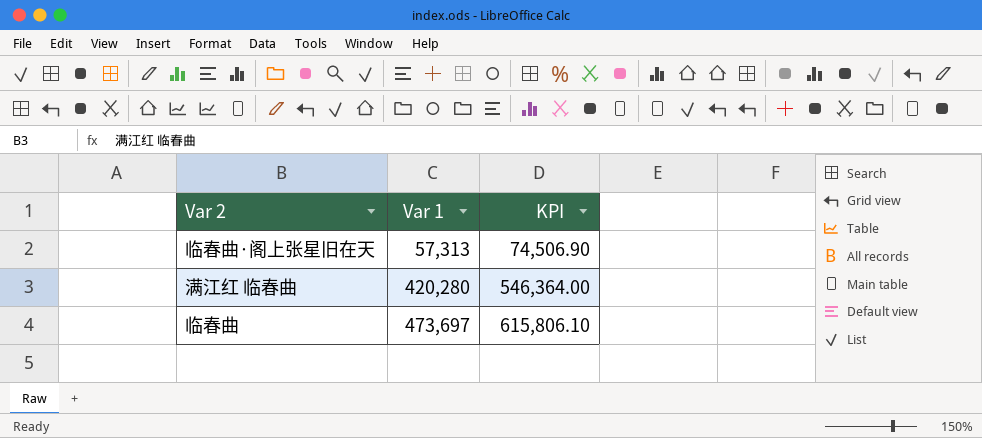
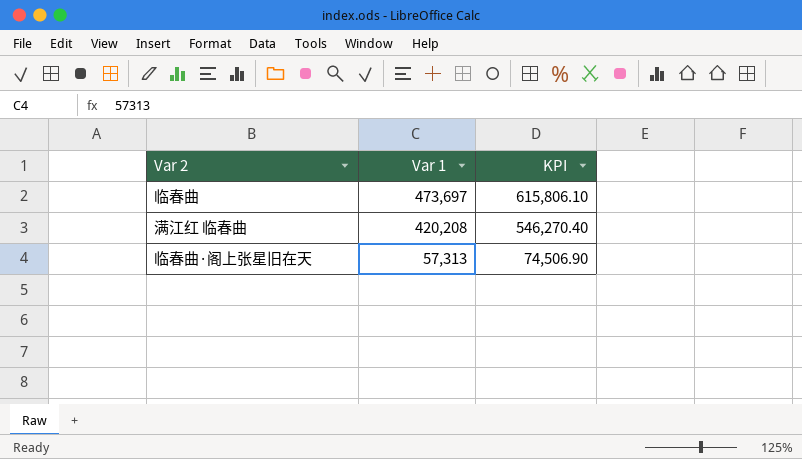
row order: Var 1 ascending -> Var 1 descending
满江红 临春曲 | Var 1: 420,280 -> 420,208
满江红 临春曲 | KPI: 546,364.00 -> 546,270.40

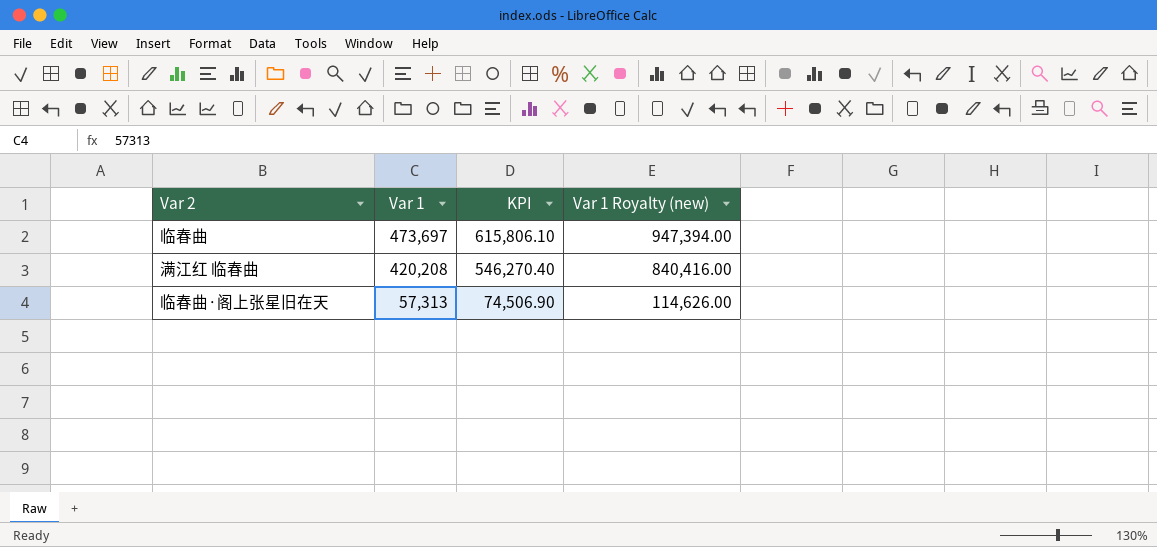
column Var 1 Royalty (new) | formula: none -> [Var 1] * 2

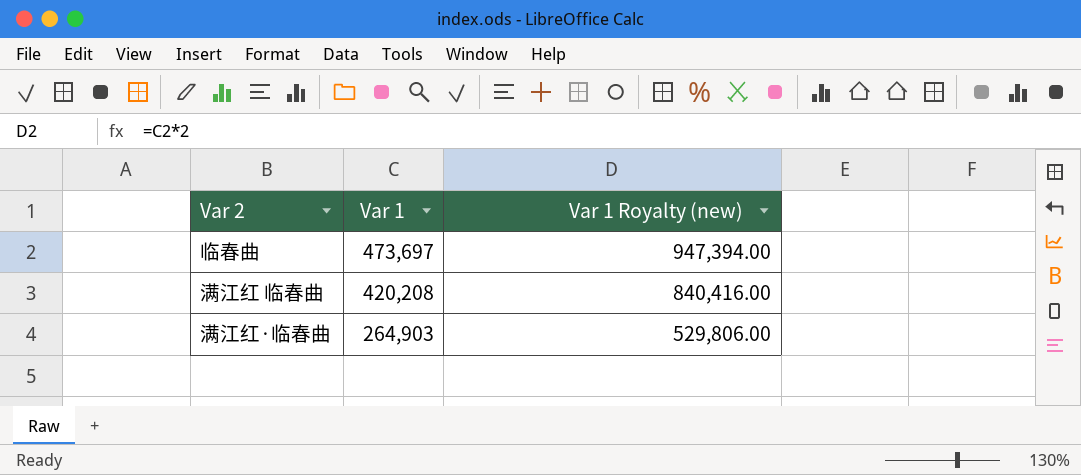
column KPI | formula: [Var 1] * 1.3 -> none
row 临春曲·阁上张星旧在天: 57,313 | 74,506.90 | 114,626.00 -> none
row 满江红·临春曲: none -> 264,903 | 529,806.00

